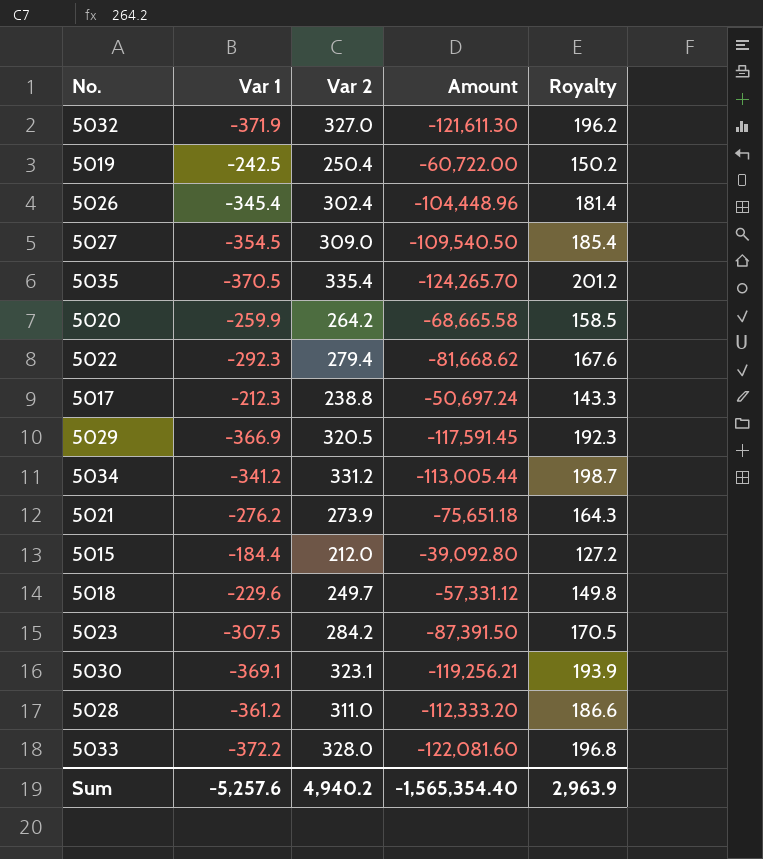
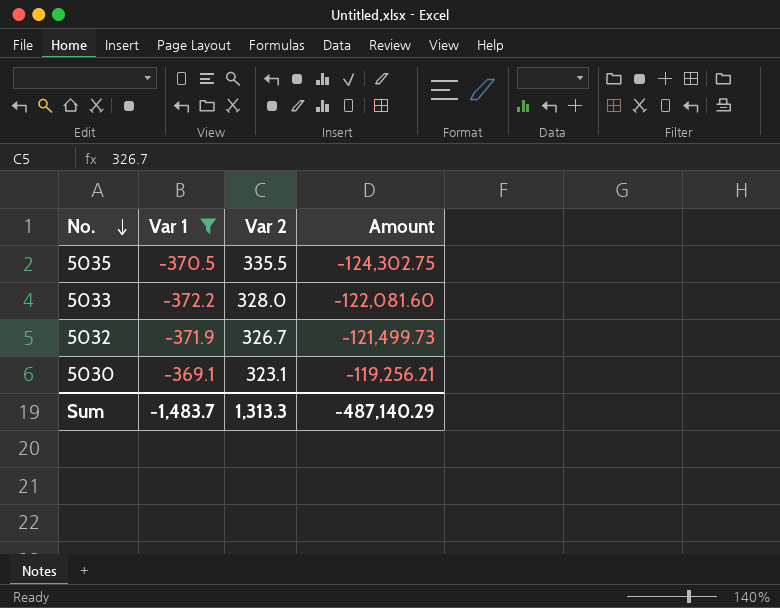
filter: none -> Var 1 <= -369.1
row order: none -> No. descending
column Royalty | formula: [Var 2] * 0.6 -> none
5035 | Var 2: 335.4 -> 335.5
5035 | Amount: -124,265.70 -> -124,302.75
5032 | Var 2: 327.0 -> 326.7
5032 | Amount: -121,611.30 -> -121,499.73
Sum | Var 1: -5,257.6 -> -1,483.7
Sum | Var 2: 4,940.2 -> 1,313.3
Sum | Amount: -1,565,354.40 -> -487,140.29

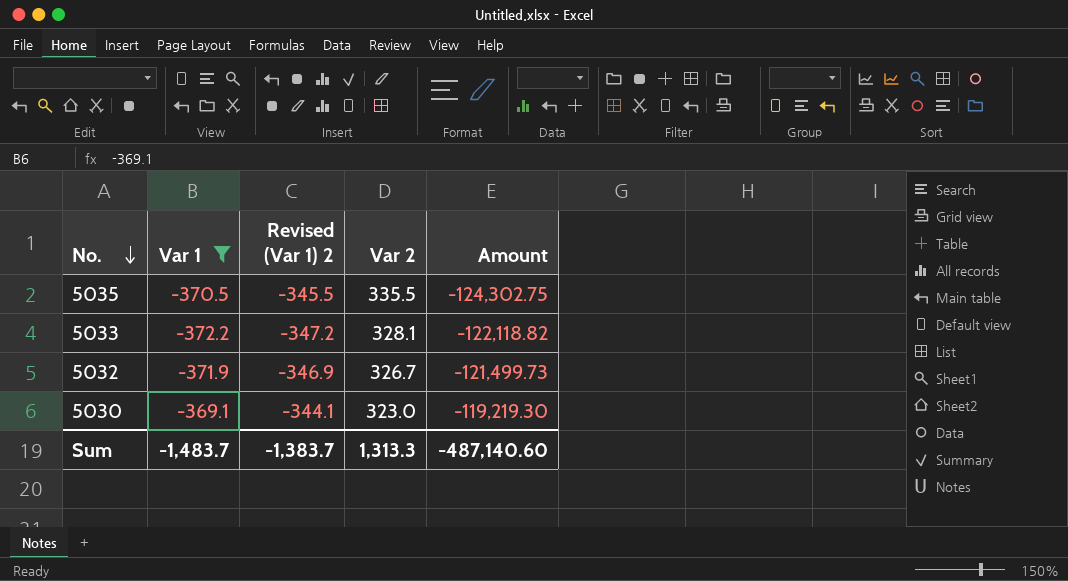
column Revised (Var 1) 2 | formula: none -> [Var 1] + 25
5033 | Var 2: 328.0 -> 328.1
5033 | Amount: -122,081.60 -> -122,118.82
5030 | Var 2: 323.1 -> 323.0
5030 | Amount: -119,256.21 -> -119,219.30
Sum | Amount: -487,140.29 -> -487,140.60

